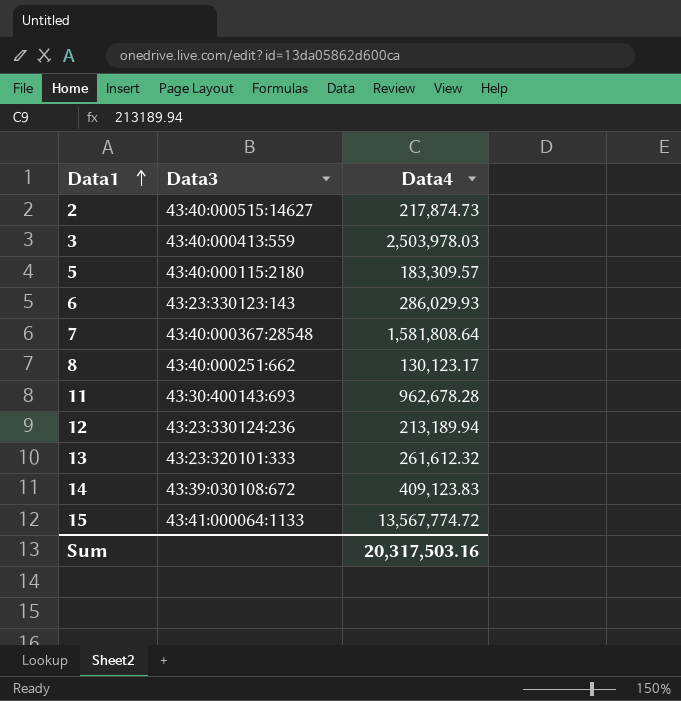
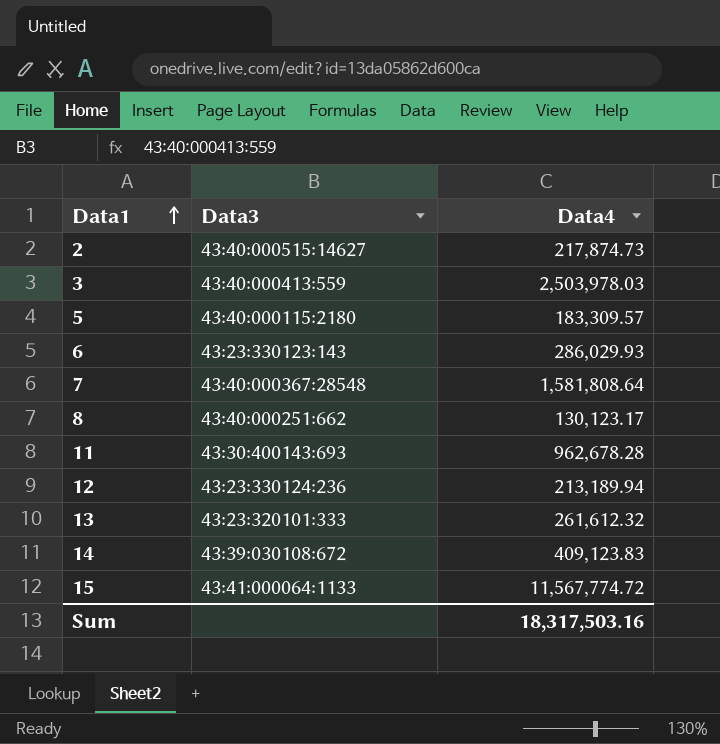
15 | Data4: 13,567,774.72 -> 11,567,774.72
Sum | Data4: 20,317,503.16 -> 18,317,503.16

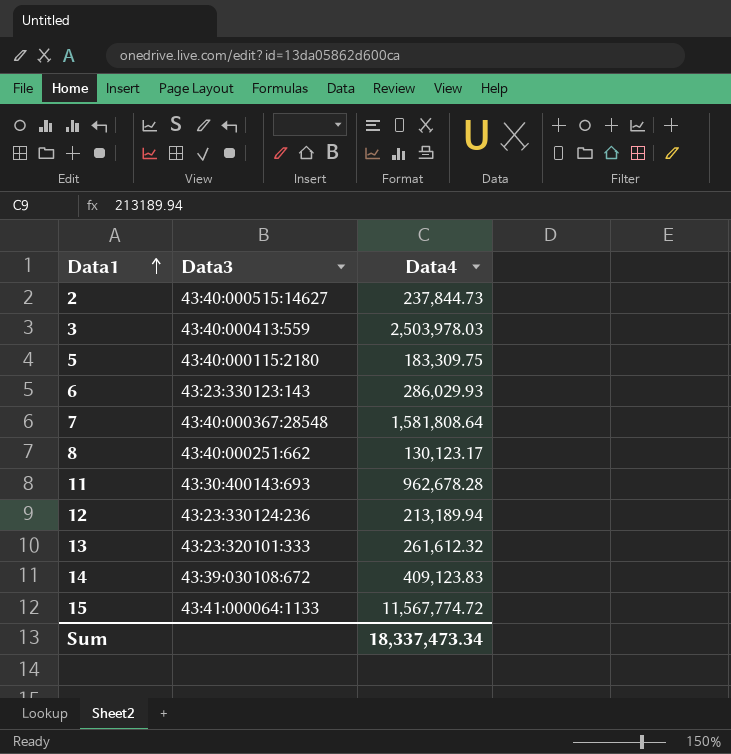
2 | Data4: 217,874.73 -> 237,844.73
5 | Data4: 183,309.57 -> 183,309.75
Sum | Data4: 18,317,503.16 -> 18,337,473.34

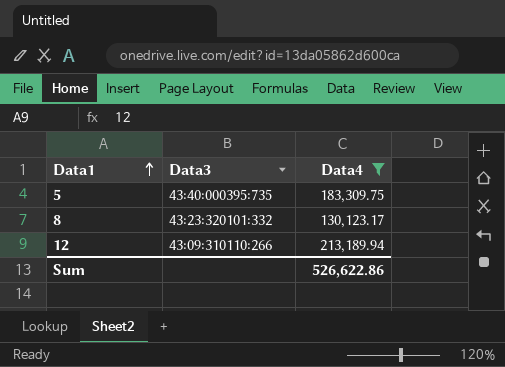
filter: none -> Data4 <= 213,189.94
5 | Data3: 43:40:000115:2180 -> 43:40:000395:735
8 | Data3: 43:40:000251:662 -> 43:23:320101:332
12 | Data3: 43:23:330124:236 -> 43:09:310110:266
Sum | Data4: 18,337,473.34 -> 526,622.86

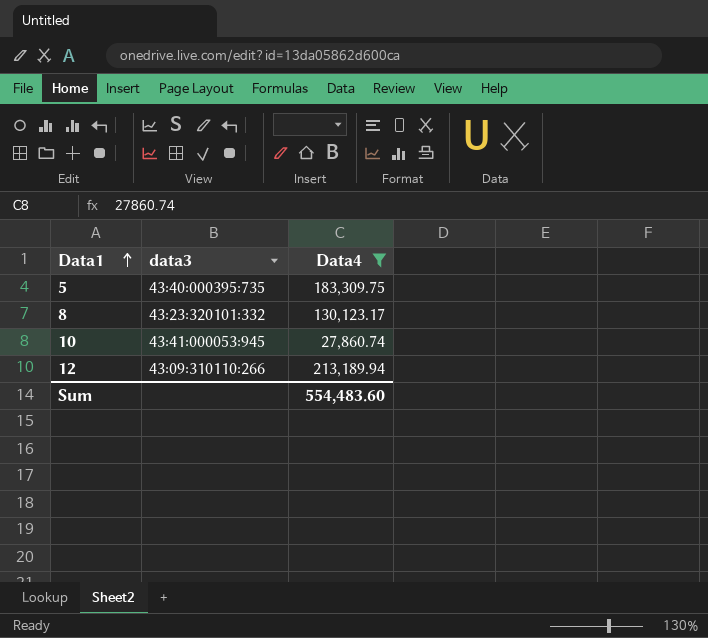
column name: Data3 -> data3
row 10: none -> 43:41:000053:945 | 27,860.74
Sum | Data4: 526,622.86 -> 554,483.60

